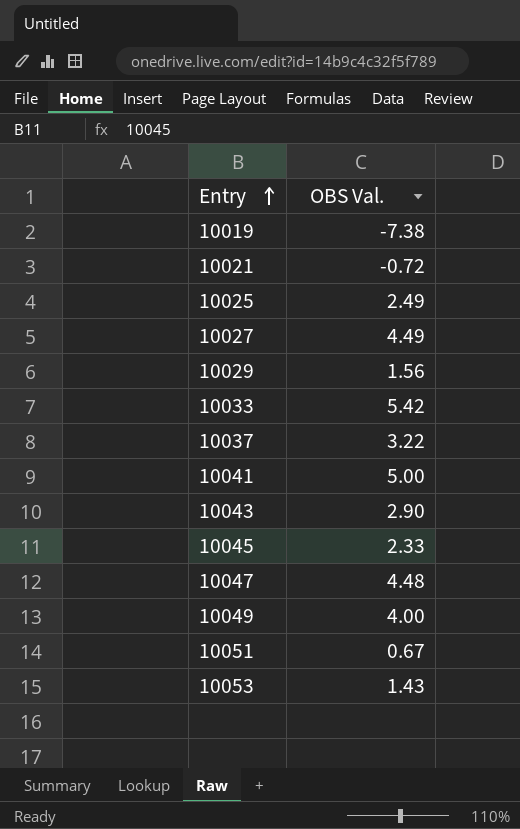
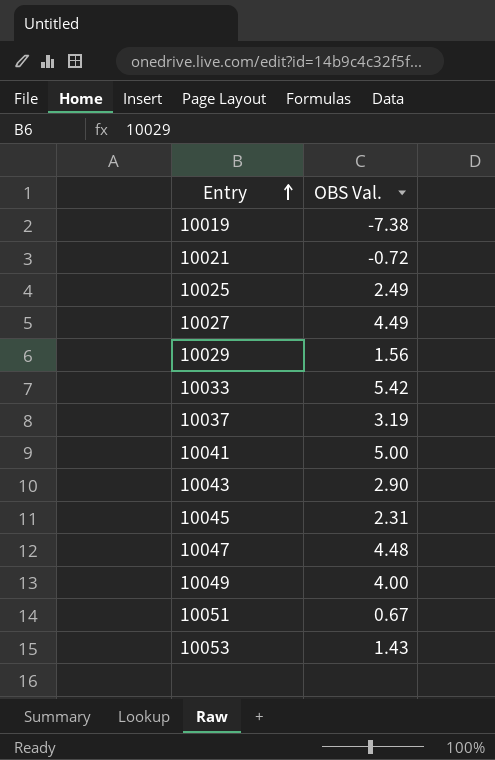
10037 | OBS Val.: 3.22 -> 3.19
10045 | OBS Val.: 2.33 -> 2.31

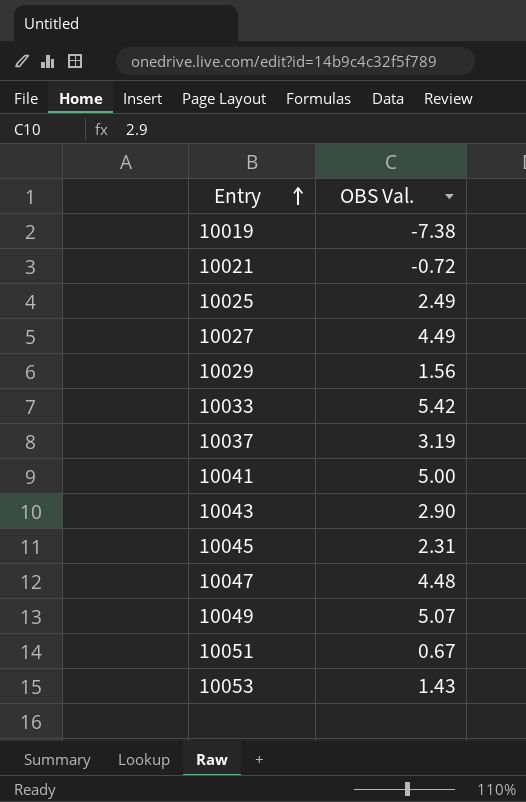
10049 | OBS Val.: 4.00 -> 5.07

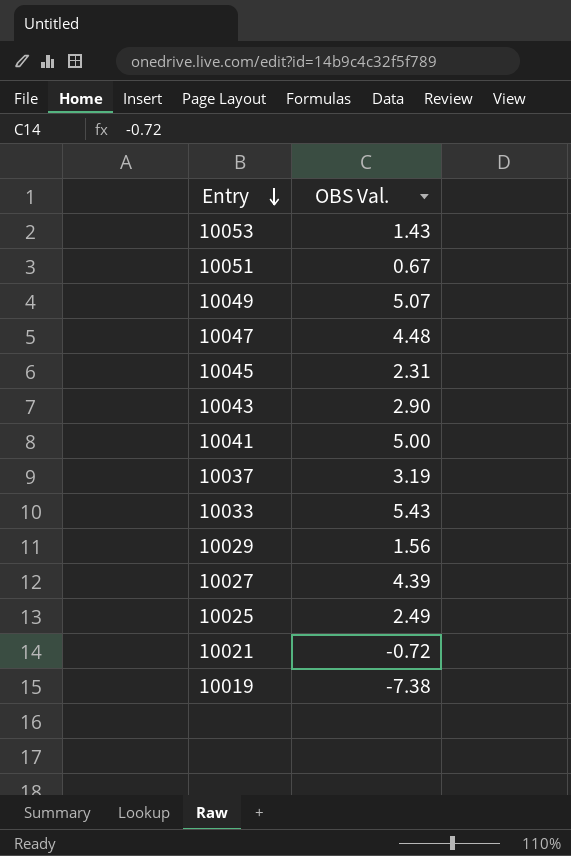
row order: Entry ascending -> Entry descending
10033 | OBS Val.: 5.42 -> 5.43
10027 | OBS Val.: 4.49 -> 4.39

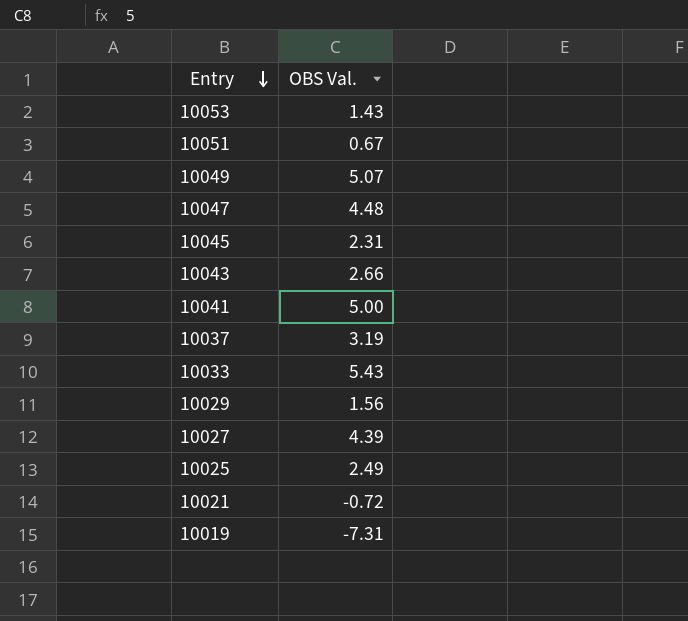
10043 | OBS Val.: 2.90 -> 2.66
10019 | OBS Val.: -7.38 -> -7.31

